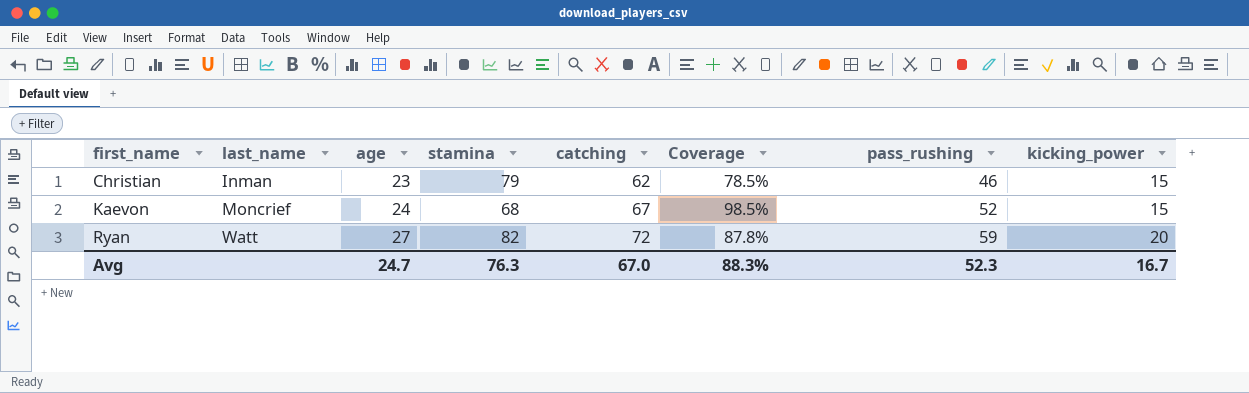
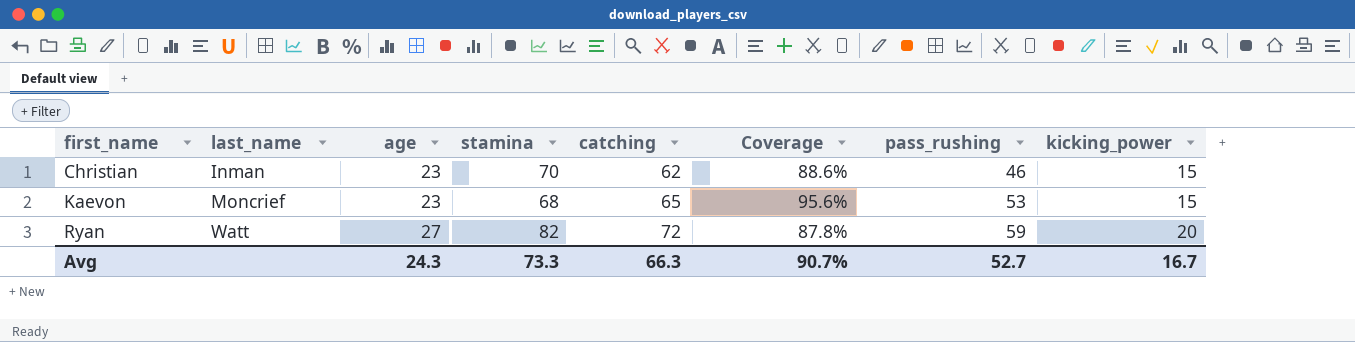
Christian | stamina: 79 -> 70
Christian | Coverage: 78.5% -> 88.6%
Kaevon | age: 24 -> 23
Kaevon | catching: 67 -> 65
Kaevon | Coverage: 98.5% -> 95.6%
Kaevon | pass_rushing: 52 -> 53
Avg | age: 24.7 -> 24.3
Avg | stamina: 76.3 -> 73.3
Avg | catching: 67.0 -> 66.3
Avg | Coverage: 88.3% -> 90.7%
Avg | pass_rushing: 52.3 -> 52.7

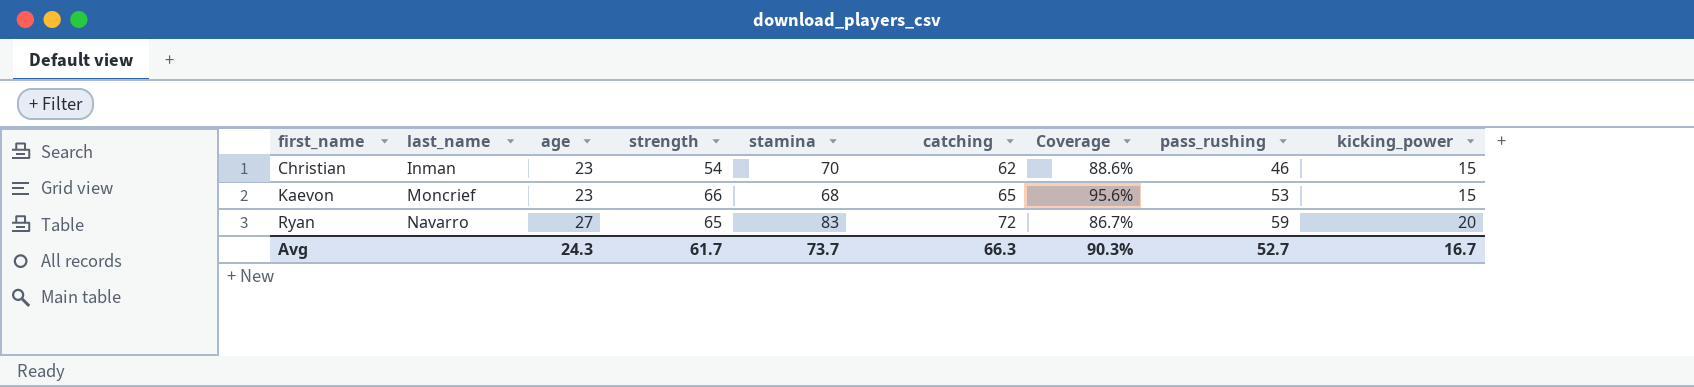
column strength | position: none -> 4
Ryan | last_name: Watt -> Navarro
Ryan | stamina: 82 -> 83
Ryan | Coverage: 87.8% -> 86.7%
Avg | stamina: 73.3 -> 73.7
Avg | Coverage: 90.7% -> 90.3%

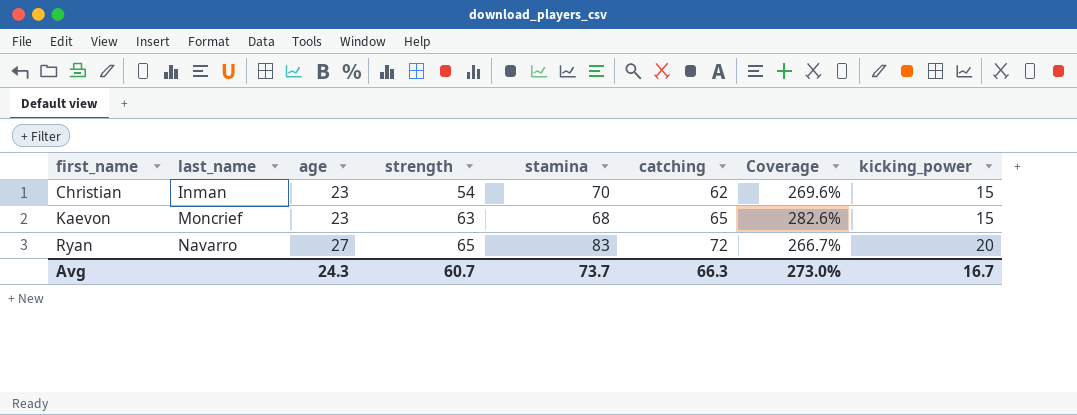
column pass_rushing | position: 8 -> none
column Coverage | formula: [catching] / [stamina] -> [catching] / [age]
Kaevon | strength: 66 -> 63
Avg | strength: 61.7 -> 60.7
Avg | Coverage: 90.3% -> 273.0%

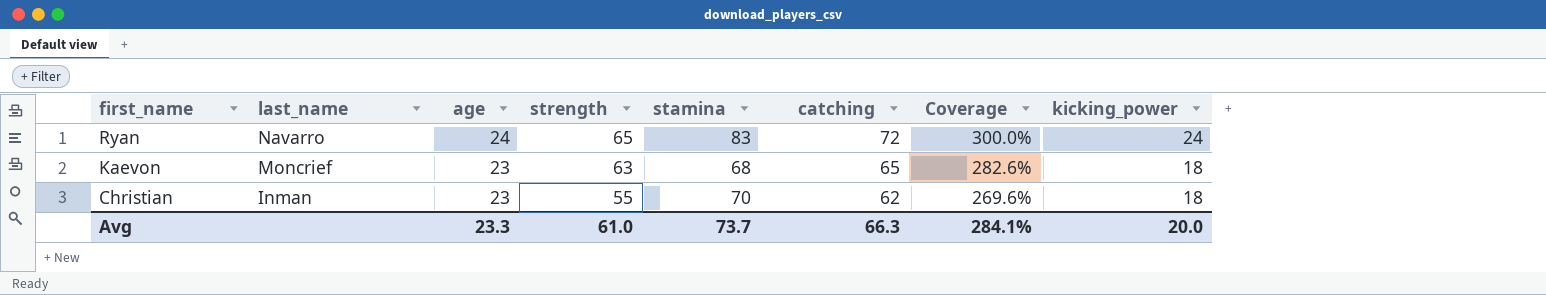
row order: first_name ascending -> first_name descending
Ryan | age: 27 -> 24
Ryan | Coverage: 266.7% -> 300.0%
Ryan | kicking_power: 20 -> 24
Kaevon | kicking_power: 15 -> 18
Christian | strength: 54 -> 55
Christian | kicking_power: 15 -> 18
Avg | age: 24.3 -> 23.3
Avg | strength: 60.7 -> 61.0
Avg | Coverage: 273.0% -> 284.1%
Avg | kicking_power: 16.7 -> 20.0

